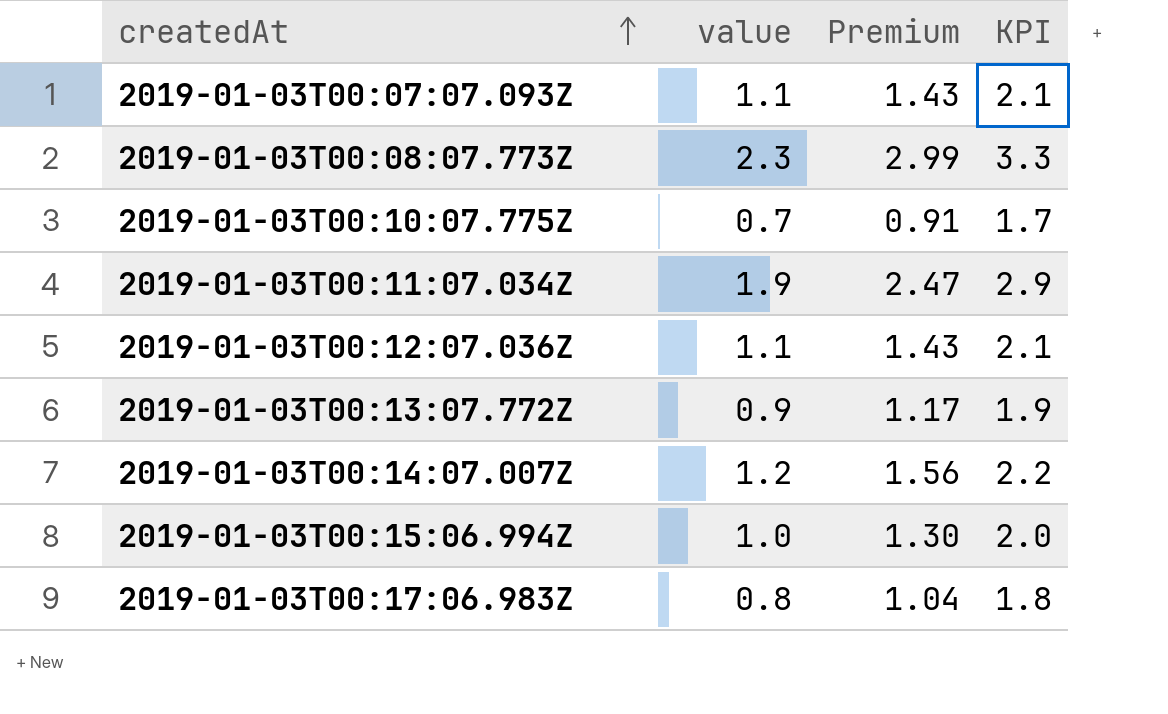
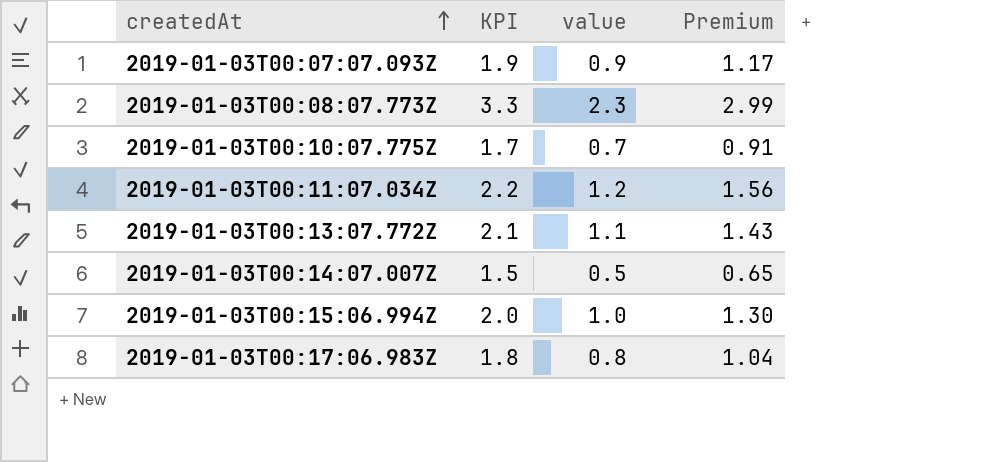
column KPI | position: 4 -> 2
row 2019-01-03T00:12:07.036Z: 1.1 | 1.43 | 2.1 -> none
2019-01-03T00:07:07.093Z | KPI: 2.1 -> 1.9
2019-01-03T00:07:07.093Z | value: 1.1 -> 0.9
2019-01-03T00:07:07.093Z | Premium: 1.43 -> 1.17
2019-01-03T00:11:07.034Z | KPI: 2.9 -> 2.2
2019-01-03T00:11:07.034Z | value: 1.9 -> 1.2
2019-01-03T00:11:07.034Z | Premium: 2.47 -> 1.56
2019-01-03T00:13:07.772Z | KPI: 1.9 -> 2.1
2019-01-03T00:13:07.772Z | value: 0.9 -> 1.1
2019-01-03T00:13:07.772Z | Premium: 1.17 -> 1.43
2019-01-03T00:14:07.007Z | KPI: 2.2 -> 1.5
2019-01-03T00:14:07.007Z | value: 1.2 -> 0.5
2019-01-03T00:14:07.007Z | Premium: 1.56 -> 0.65

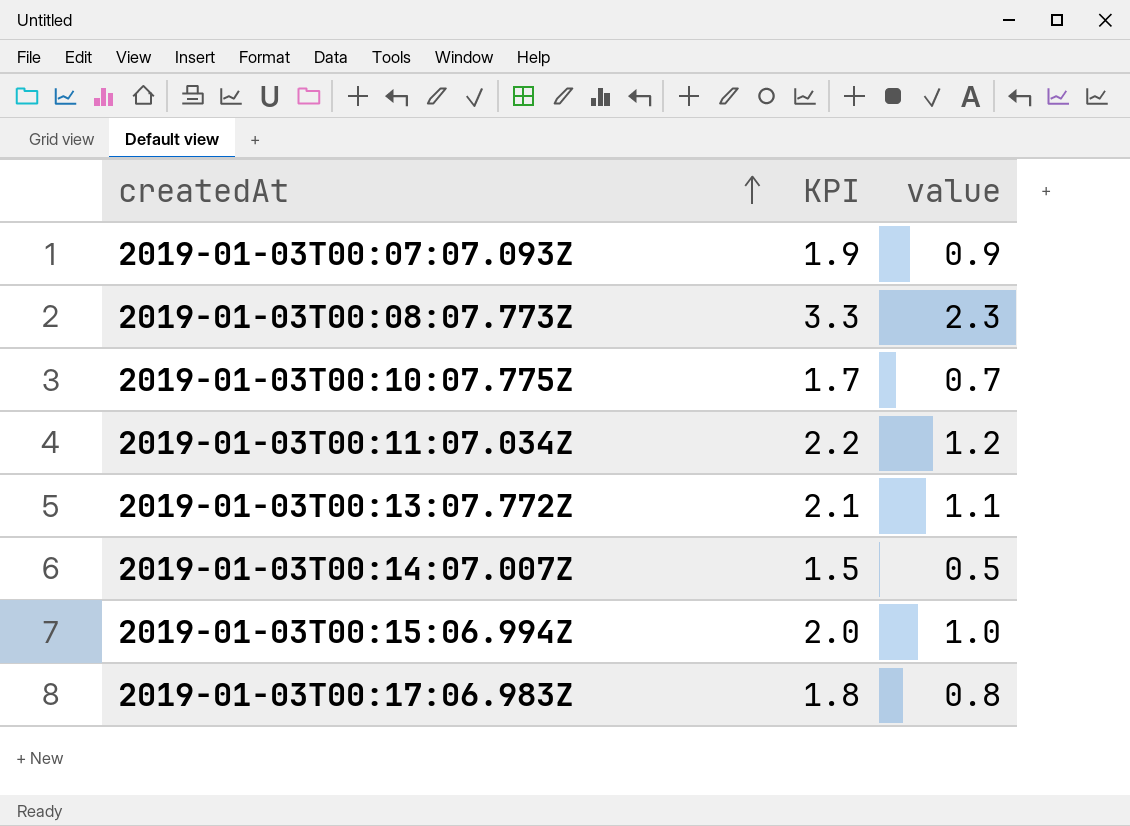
column Premium | formula: [value] * 1.3 -> none

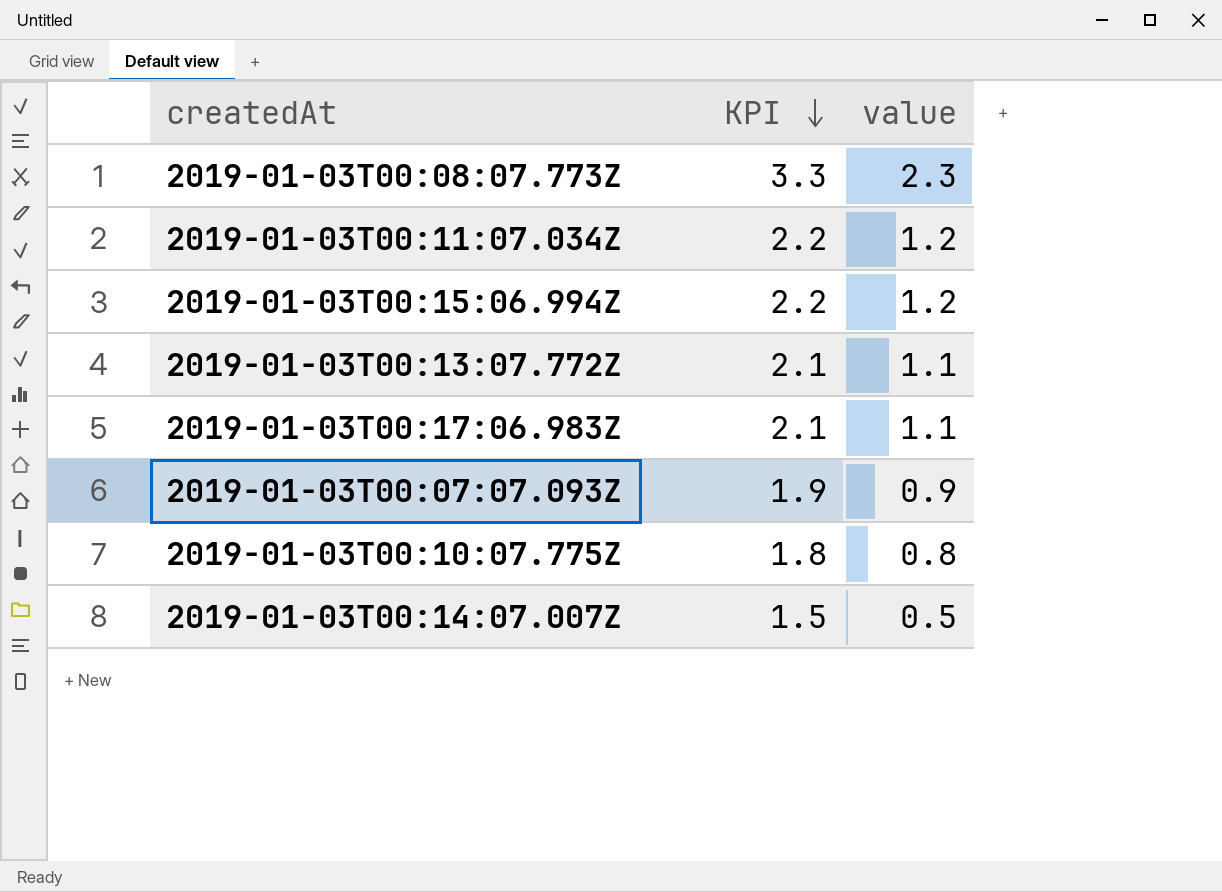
row order: createdAt ascending -> KPI descending
2019-01-03T00:15:06.994Z | KPI: 2.0 -> 2.2
2019-01-03T00:15:06.994Z | value: 1.0 -> 1.2
2019-01-03T00:17:06.983Z | KPI: 1.8 -> 2.1
2019-01-03T00:17:06.983Z | value: 0.8 -> 1.1
2019-01-03T00:10:07.775Z | KPI: 1.7 -> 1.8
2019-01-03T00:10:07.775Z | value: 0.7 -> 0.8

